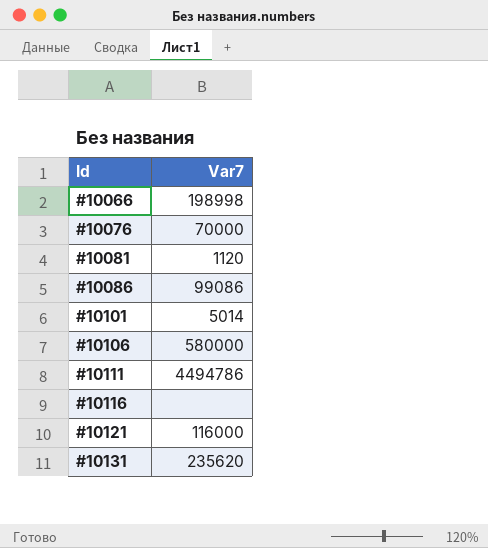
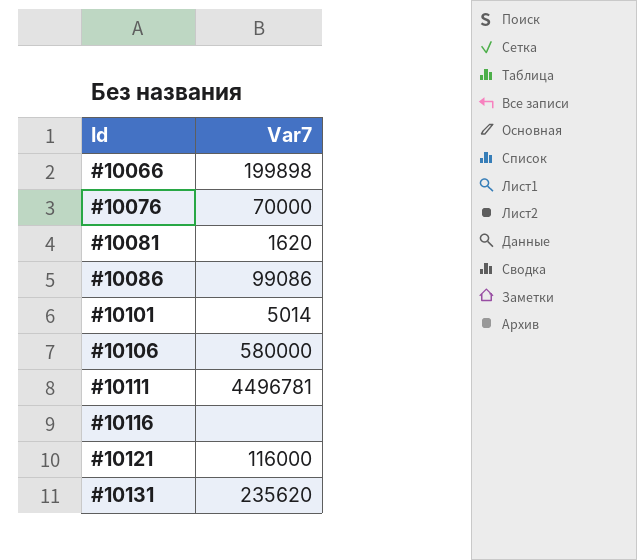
#10066 | Var7: 198998 -> 199898
#10081 | Var7: 1120 -> 1620
#10111 | Var7: 4494786 -> 4496781

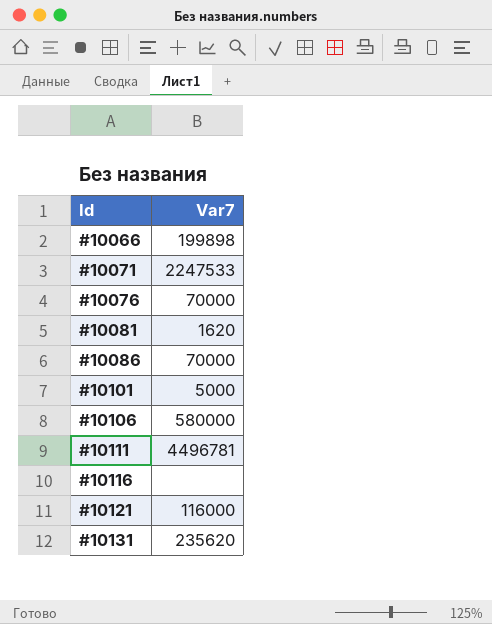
row #10071: none -> 2247533
#10086 | Var7: 99086 -> 70000
#10101 | Var7: 5014 -> 5000

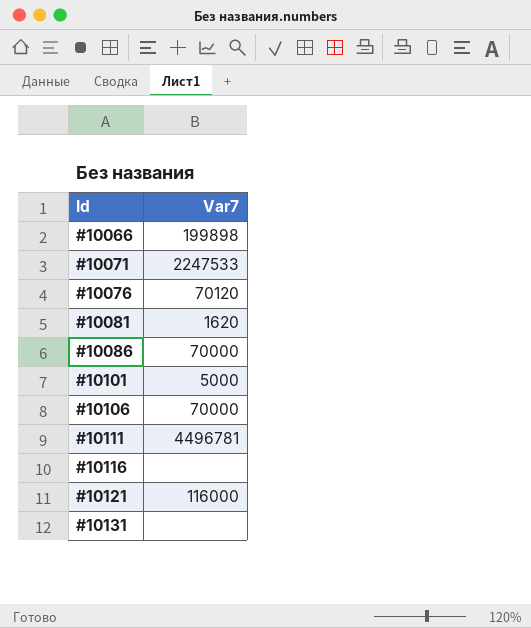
#10076 | Var7: 70000 -> 70120
#10106 | Var7: 580000 -> 70000
#10131 | Var7: 235620 -> none

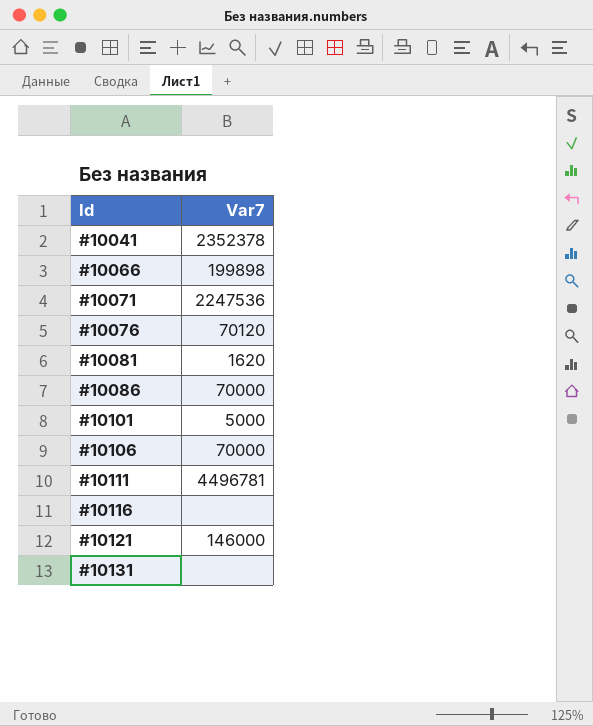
row #10041: none -> 2352378
#10071 | Var7: 2247533 -> 2247536
#10121 | Var7: 116000 -> 146000

